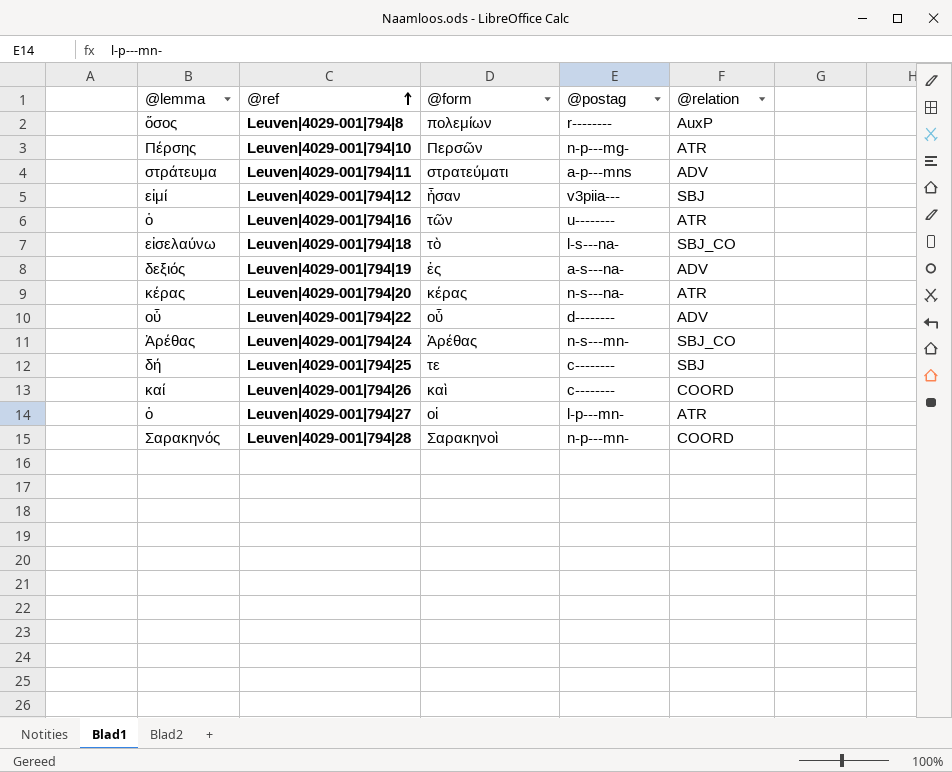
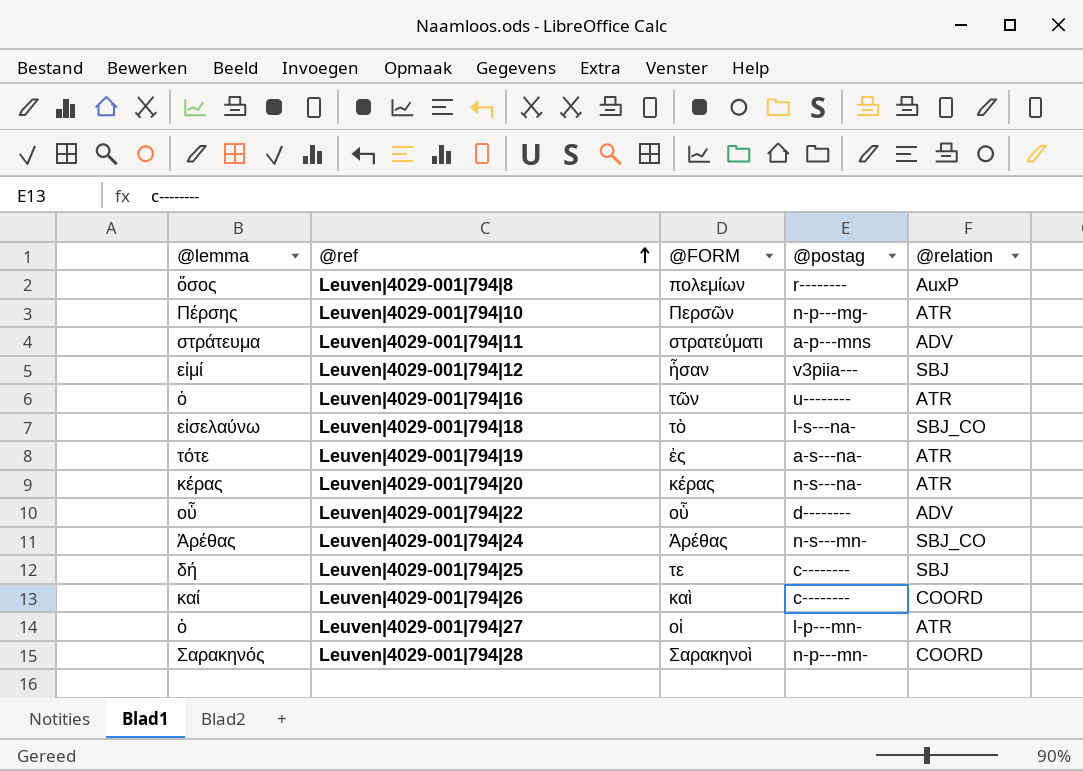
column name: @form -> @FORM
Leuven|4029-001|794|19 | @lemma: δεξιός -> τότε
Leuven|4029-001|794|19 | @relation: ADV -> ATR

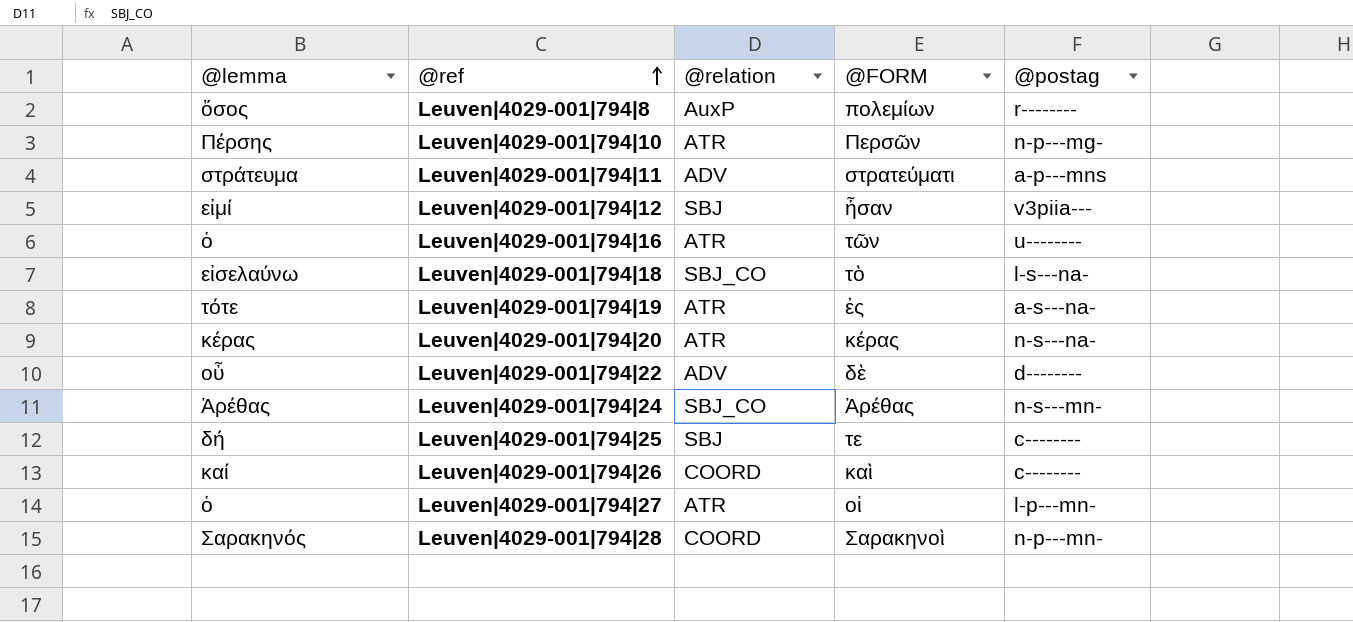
column @relation | position: 5 -> 3
Leuven|4029-001|794|22 | @FORM: οὗ -> δὲ

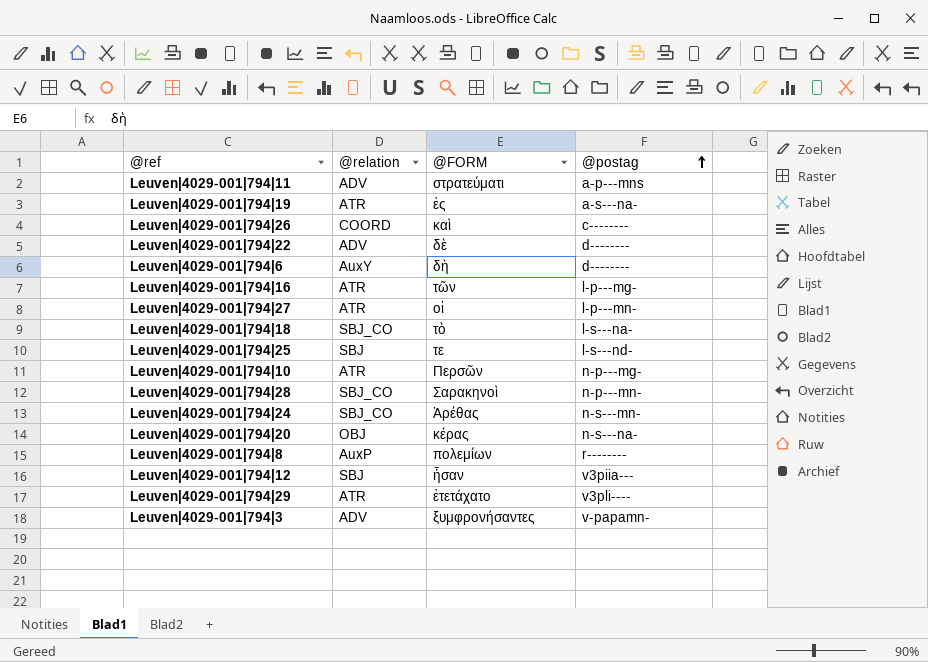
row order: @ref ascending -> @postag ascending
column @lemma | position: 1 -> none
row Leuven|4029-001|794|6: none -> AuxY | δὴ | d--------
Leuven|4029-001|794|16 | @postag: u-------- -> l-p---mg-
Leuven|4029-001|794|25 | @postag: c-------- -> l-s---nd-
Leuven|4029-001|794|28 | @relation: COORD -> SBJ_CO
Leuven|4029-001|794|20 | @relation: ATR -> OBJ
row Leuven|4029-001|794|29: none -> ATR | ἐτετάχατο | v3pli----
row Leuven|4029-001|794|3: none -> ADV | ξυμφρονήσαντες | v-papamn-

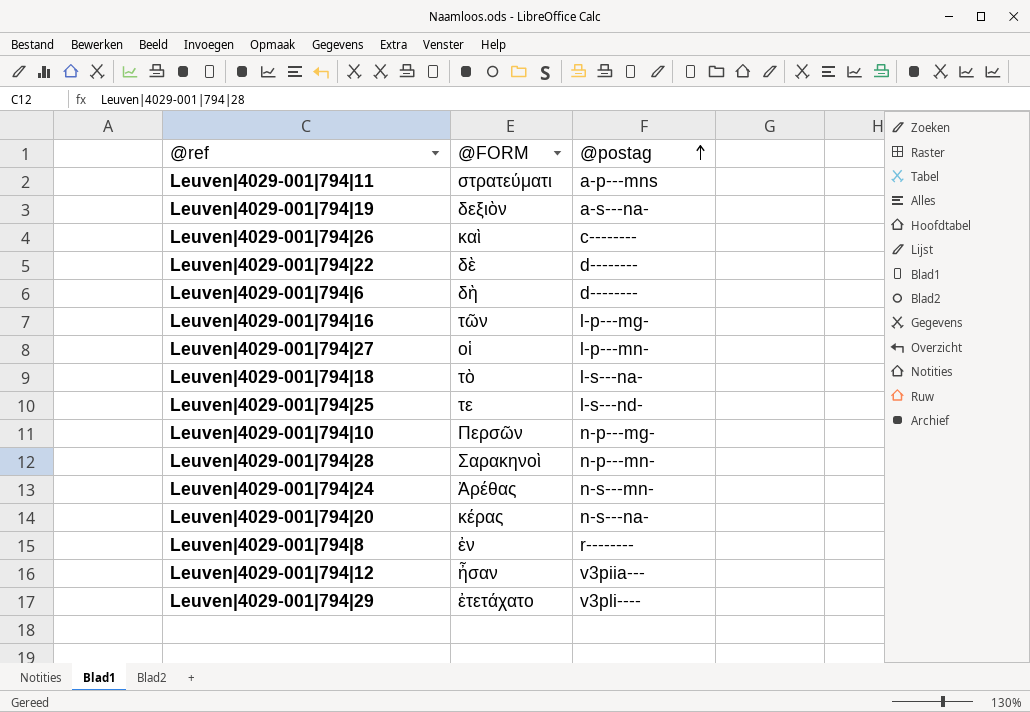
column @relation | position: 2 -> none
row Leuven|4029-001|794|3: ADV | ξυμφρονήσαντες | v-papamn- -> none
Leuven|4029-001|794|19 | @FORM: ἐς -> δεξιὸν
Leuven|4029-001|794|8 | @FORM: πολεμίων -> ἐν

